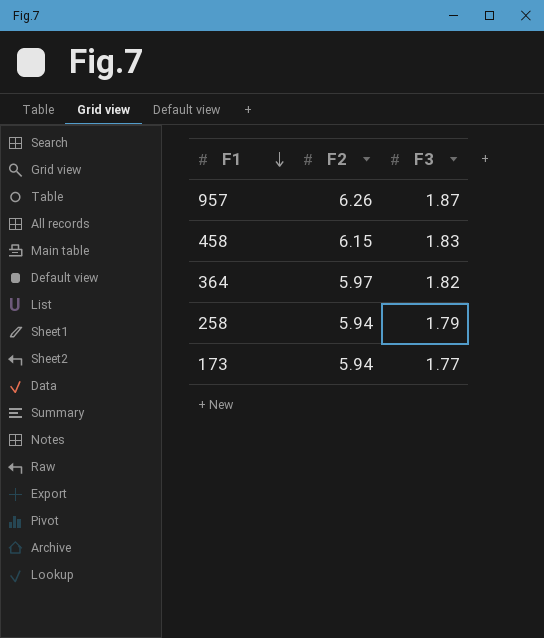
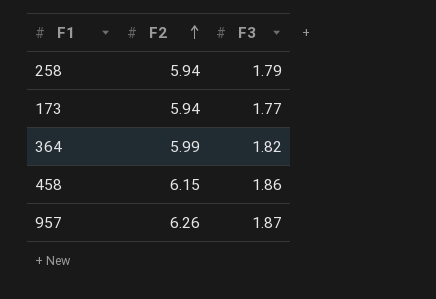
row order: F1 descending -> F2 ascending
364 | F2: 5.97 -> 5.99
458 | F3: 1.83 -> 1.86

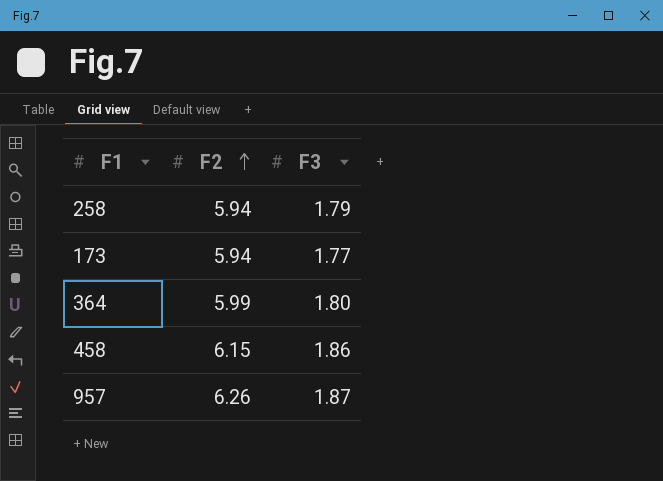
364 | F3: 1.82 -> 1.80

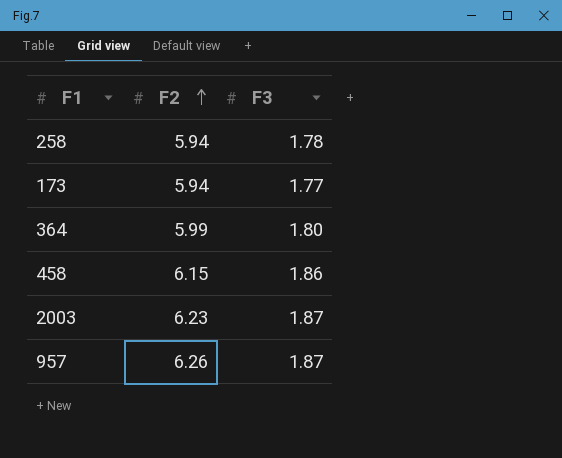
258 | F3: 1.79 -> 1.78
row 2003: none -> 6.23 | 1.87

